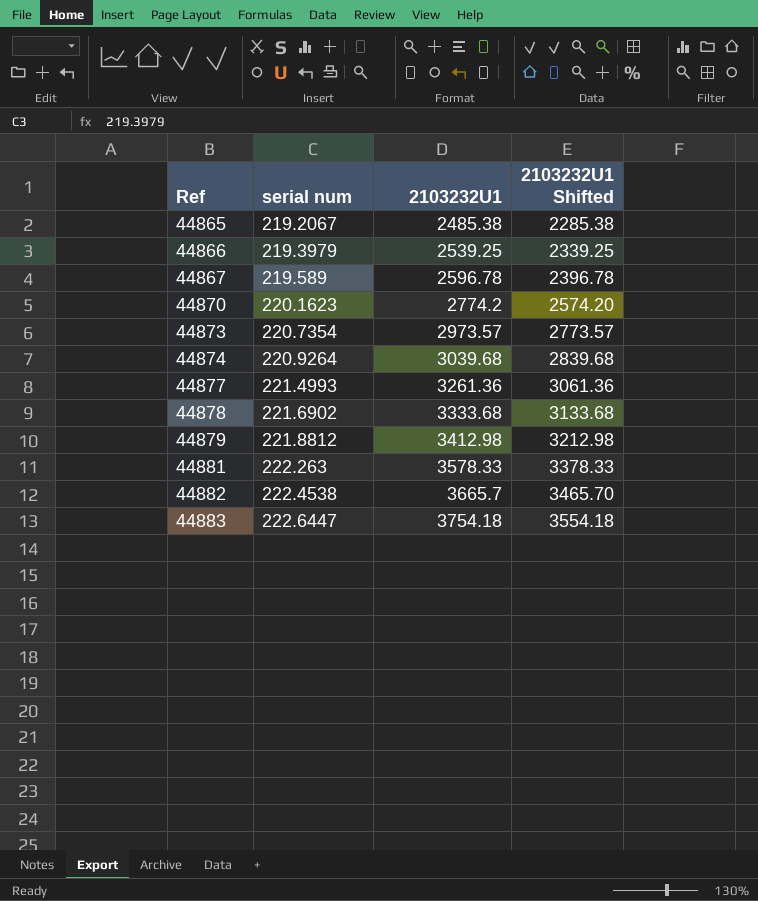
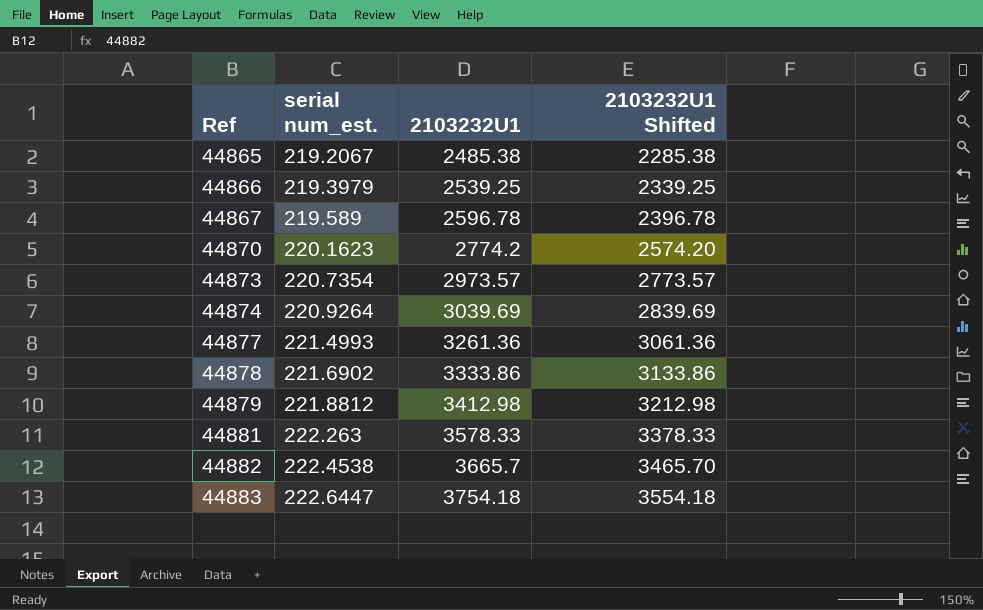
column name: serial num -> serial num_est.
44874 | 2103232U1: 3039.68 -> 3039.69
44874 | 2103232U1 Shifted: 2839.68 -> 2839.69
44878 | 2103232U1: 3333.68 -> 3333.86
44878 | 2103232U1 Shifted: 3133.68 -> 3133.86

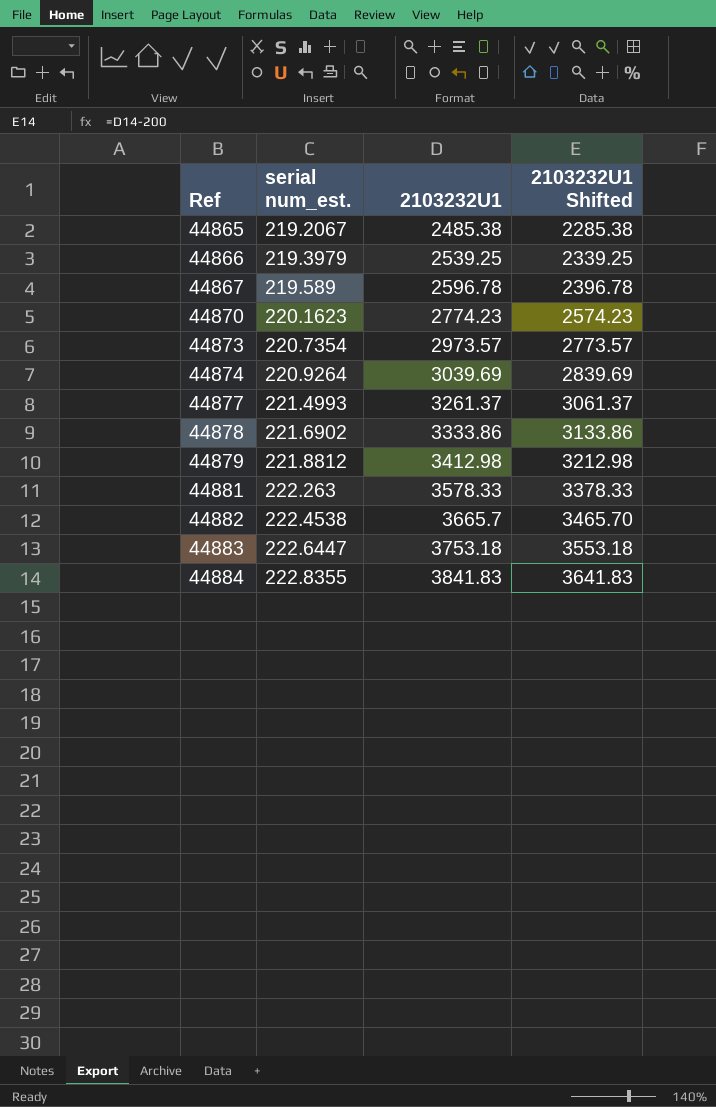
44870 | 2103232U1: 2774.2 -> 2774.23
44870 | 2103232U1 Shifted: 2574.20 -> 2574.23
44877 | 2103232U1: 3261.36 -> 3261.37
44877 | 2103232U1 Shifted: 3061.36 -> 3061.37
44883 | 2103232U1: 3754.18 -> 3753.18
44883 | 2103232U1 Shifted: 3554.18 -> 3553.18
row 44884: none -> 222.8355 | 3841.83 | 3641.83

